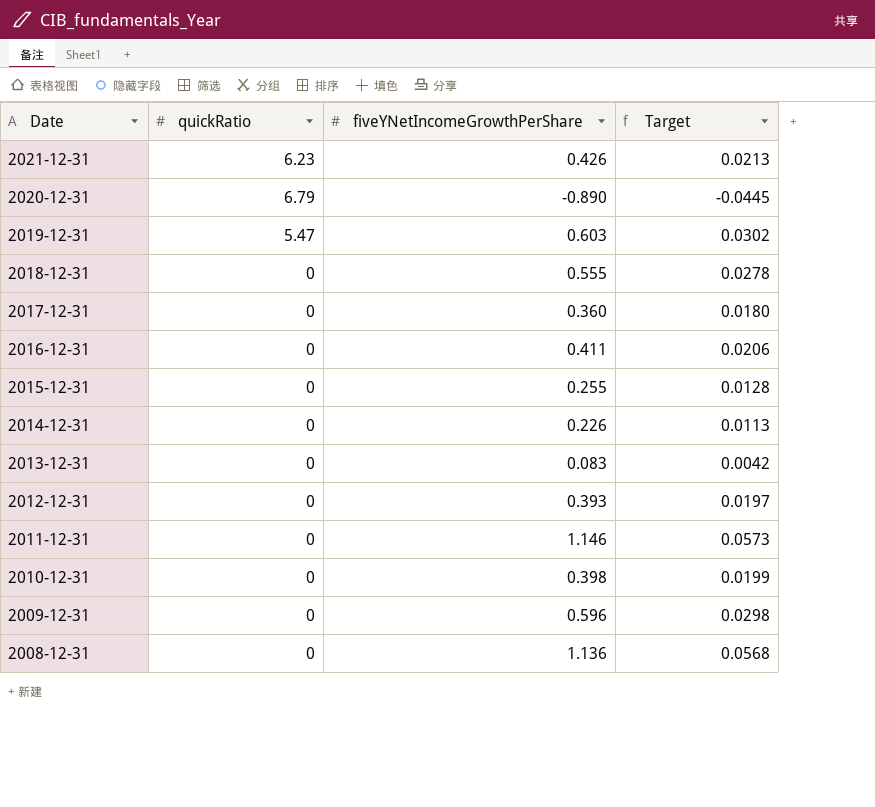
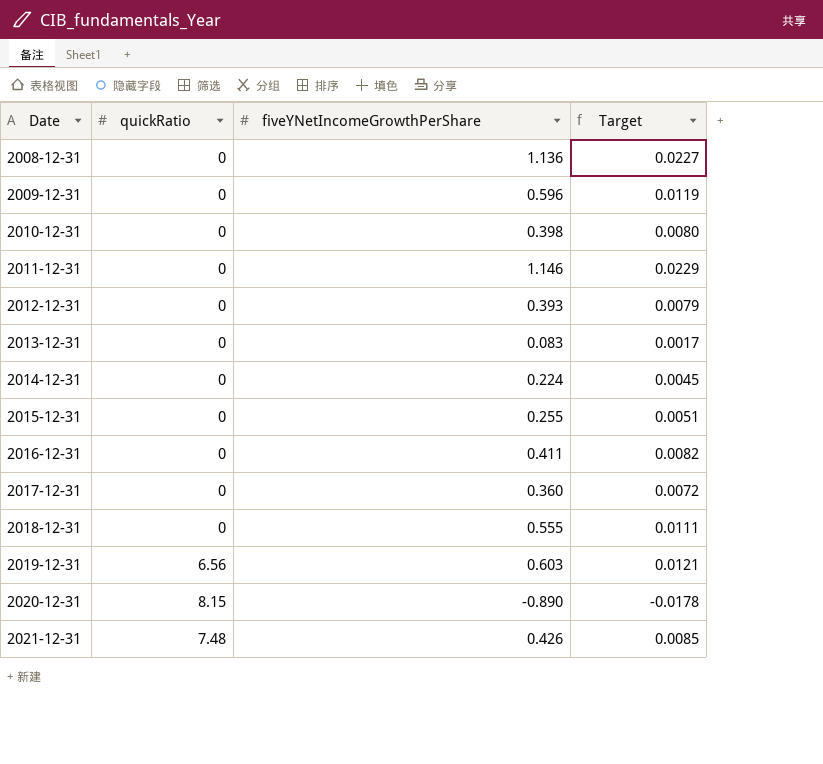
row order: Date descending -> Date ascending
column Target | formula: [fiveYNetIncomeGrowthPerShare] * 0.05 -> [fiveYNetIncomeGrowthPerShare] * 0.02
2014-12-31 | fiveYNetIncomeGrowthPerShare: 0.226 -> 0.224
2019-12-31 | quickRatio: 5.47 -> 6.56
2020-12-31 | quickRatio: 6.79 -> 8.15
2021-12-31 | quickRatio: 6.23 -> 7.48

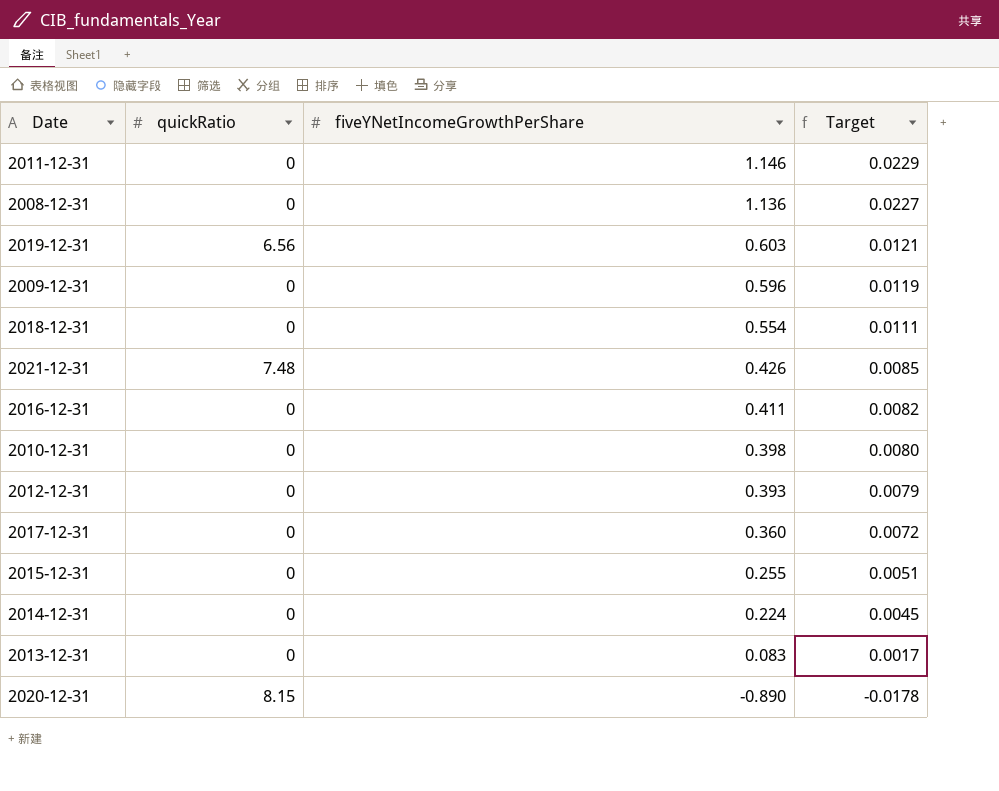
row order: Date ascending -> fiveYNetIncomeGrowthPerShare descending
2018-12-31 | fiveYNetIncomeGrowthPerShare: 0.555 -> 0.554

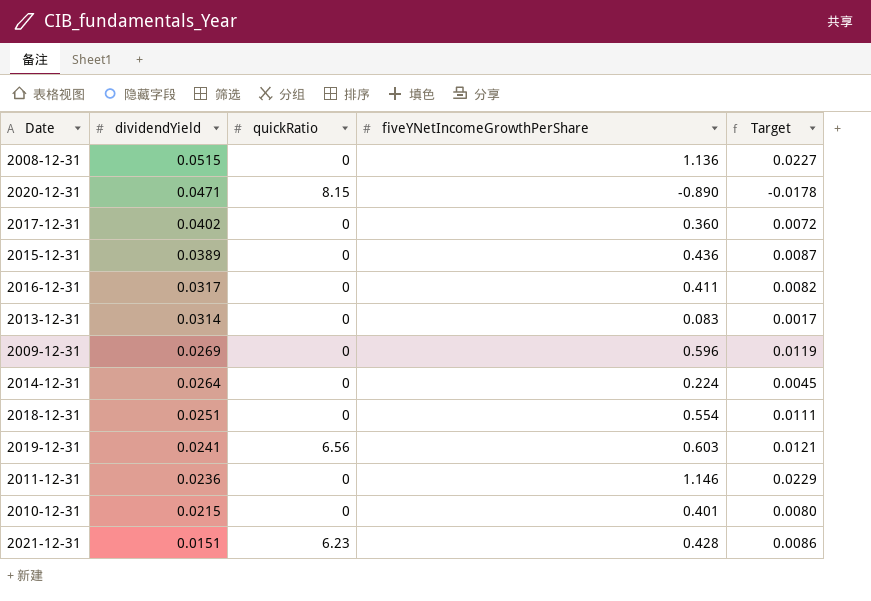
row order: fiveYNetIncomeGrowthPerShare descending -> dividendYield descending
column dividendYield | position: none -> 2
row 2012-12-31: 0 | 0.393 | 0.0079 -> none
2015-12-31 | fiveYNetIncomeGrowthPerShare: 0.255 -> 0.436
2015-12-31 | Target: 0.0051 -> 0.0087
2010-12-31 | fiveYNetIncomeGrowthPerShare: 0.398 -> 0.401
2021-12-31 | quickRatio: 7.48 -> 6.23
2021-12-31 | fiveYNetIncomeGrowthPerShare: 0.426 -> 0.428
2021-12-31 | Target: 0.0085 -> 0.0086

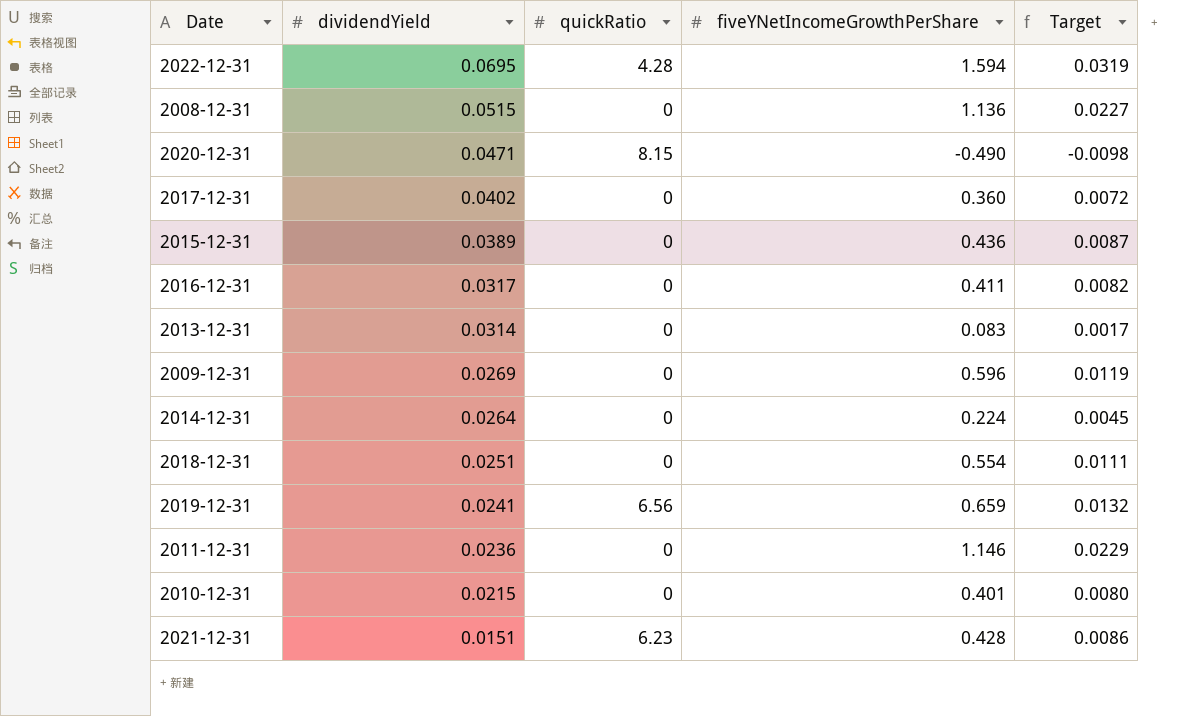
row 2022-12-31: none -> 0.0695 | 4.28 | 1.594 | 0.0319
2020-12-31 | fiveYNetIncomeGrowthPerShare: -0.890 -> -0.490
2020-12-31 | Target: -0.0178 -> -0.0098
2019-12-31 | fiveYNetIncomeGrowthPerShare: 0.603 -> 0.659
2019-12-31 | Target: 0.0121 -> 0.0132

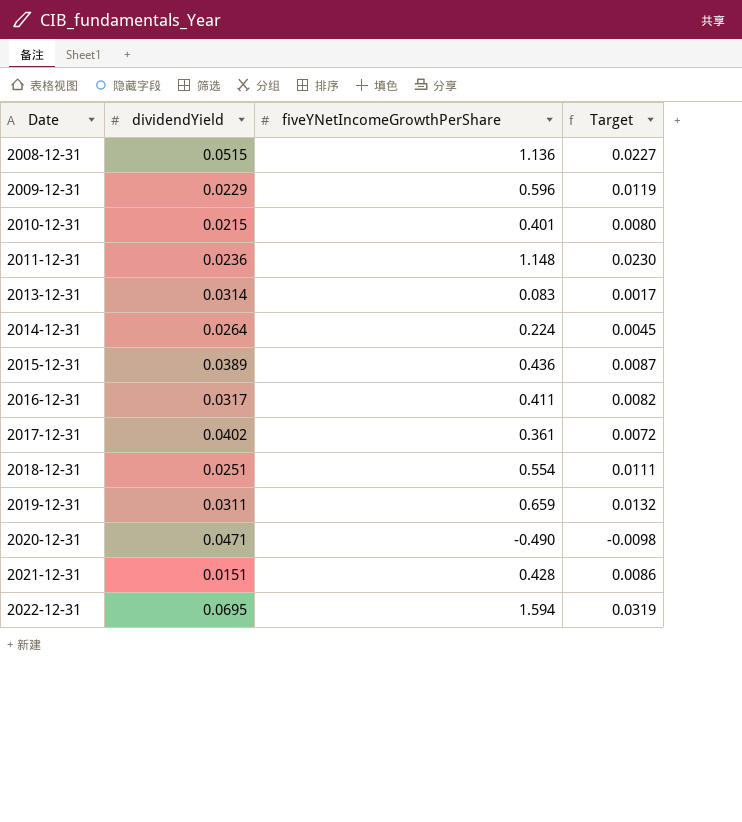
row order: dividendYield descending -> Date ascending
column quickRatio | position: 3 -> none
2009-12-31 | dividendYield: 0.0269 -> 0.0229
2011-12-31 | fiveYNetIncomeGrowthPerShare: 1.146 -> 1.148
2011-12-31 | Target: 0.0229 -> 0.0230
2017-12-31 | fiveYNetIncomeGrowthPerShare: 0.360 -> 0.361
2019-12-31 | dividendYield: 0.0241 -> 0.0311

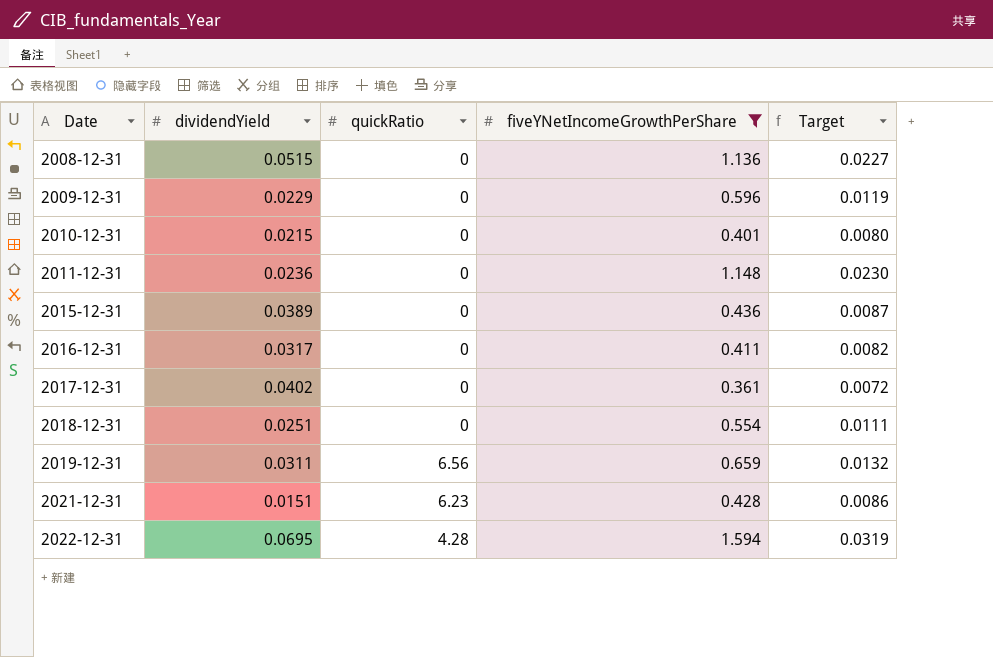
filter: none -> fiveYNetIncomeGrowthPerShare >= 0.361
column quickRatio | position: none -> 3

